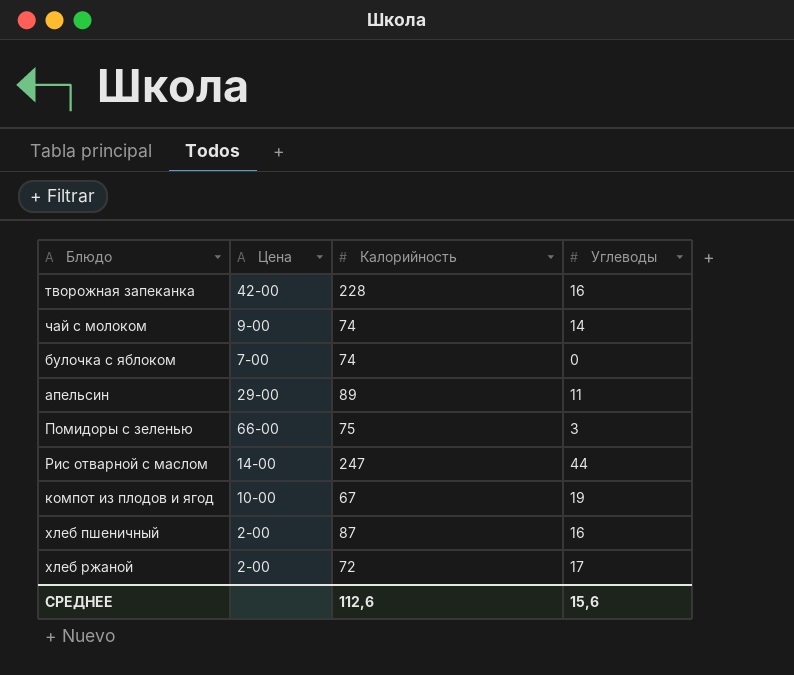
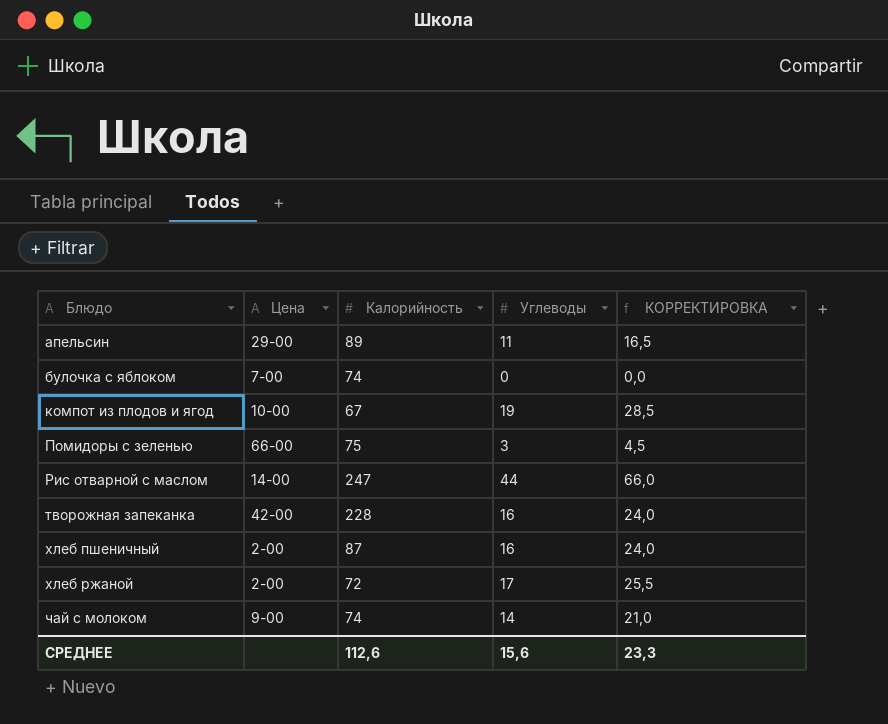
row order: none -> Блюдо ascending
column КОРРЕКТИРОВКА | formula: none -> [Углеводы] * 1,5

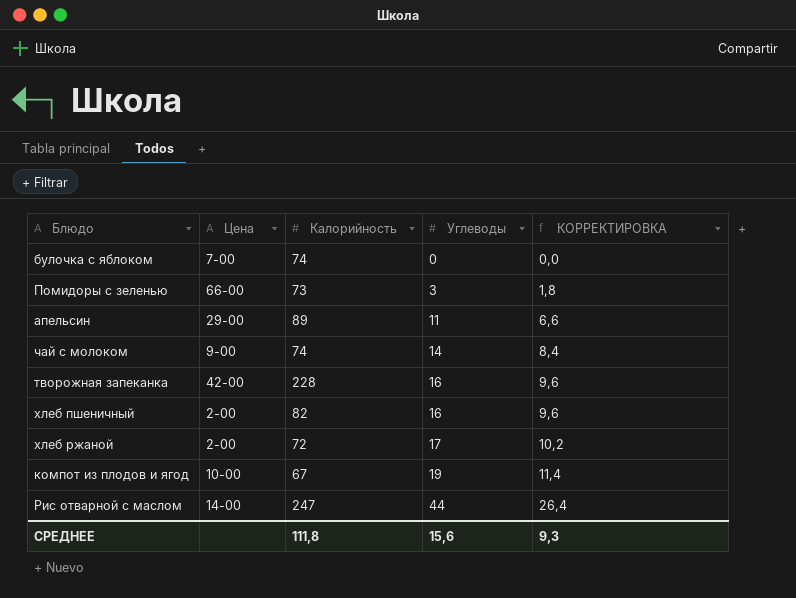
row order: Блюдо ascending -> Углеводы ascending
column КОРРЕКТИРОВКА | formula: [Углеводы] * 1,5 -> [Углеводы] * 0,6
Помидоры с зеленью | Калорийность: 75 -> 73
хлеб пшеничный | Калорийность: 87 -> 82
СРЕДНЕЕ | Калорийность: 112,6 -> 111,8
СРЕДНЕЕ | КОРРЕКТИРОВКА: 23,3 -> 9,3

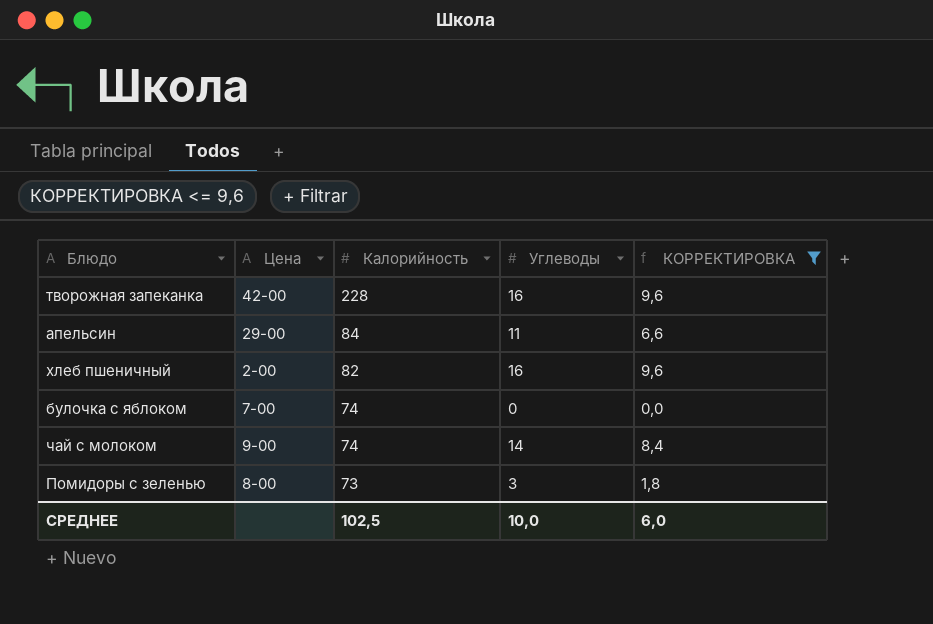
filter: none -> КОРРЕКТИРОВКА <= 9,6
row order: Углеводы ascending -> Калорийность descending
апельсин | Калорийность: 89 -> 84
Помидоры с зеленью | Цена: 66-00 -> 8-00
СРЕДНЕЕ | Калорийность: 111,8 -> 102,5
СРЕДНЕЕ | Углеводы: 15,6 -> 10,0
СРЕДНЕЕ | КОРРЕКТИРОВКА: 9,3 -> 6,0

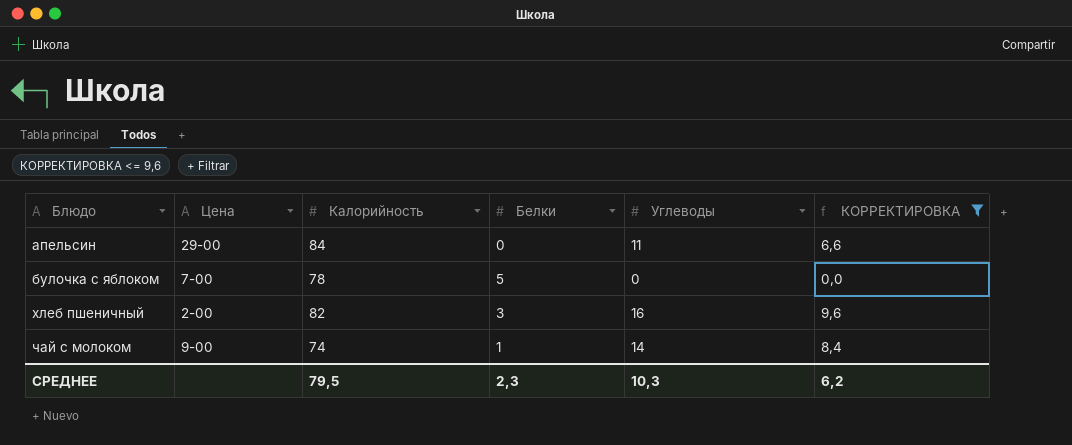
row order: Калорийность descending -> Блюдо ascending
column Белки | position: none -> 4
row творожная запеканка: 42-00 | 228 | 16 | 9,6 -> none
row Помидоры с зеленью: 8-00 | 73 | 3 | 1,8 -> none
булочка с яблоком | Калорийность: 74 -> 78
СРЕДНЕЕ | Калорийность: 102,5 -> 79,5
СРЕДНЕЕ | Углеводы: 10,0 -> 10,3
СРЕДНЕЕ | КОРРЕКТИРОВКА: 6,0 -> 6,2

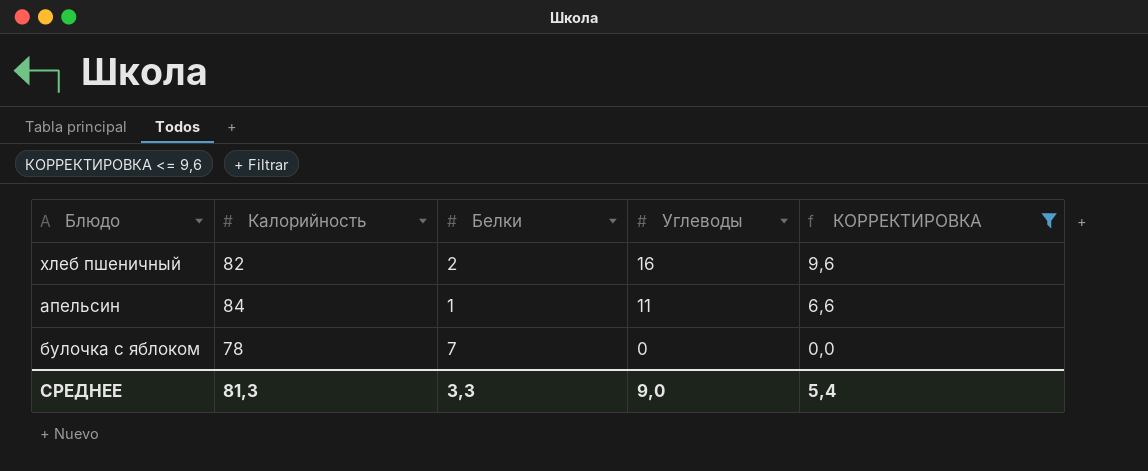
row order: Блюдо ascending -> Углеводы descending
column Цена | position: 2 -> none
row чай с молоком: 9-00 | 74 | 1 | 14 | 8,4 -> none
хлеб пшеничный | Белки: 3 -> 2
апельсин | Белки: 0 -> 1
булочка с яблоком | Белки: 5 -> 7
СРЕДНЕЕ | Калорийность: 79,5 -> 81,3
СРЕДНЕЕ | Белки: 2,3 -> 3,3
СРЕДНЕЕ | Углеводы: 10,3 -> 9,0
СРЕДНЕЕ | КОРРЕКТИРОВКА: 6,2 -> 5,4

